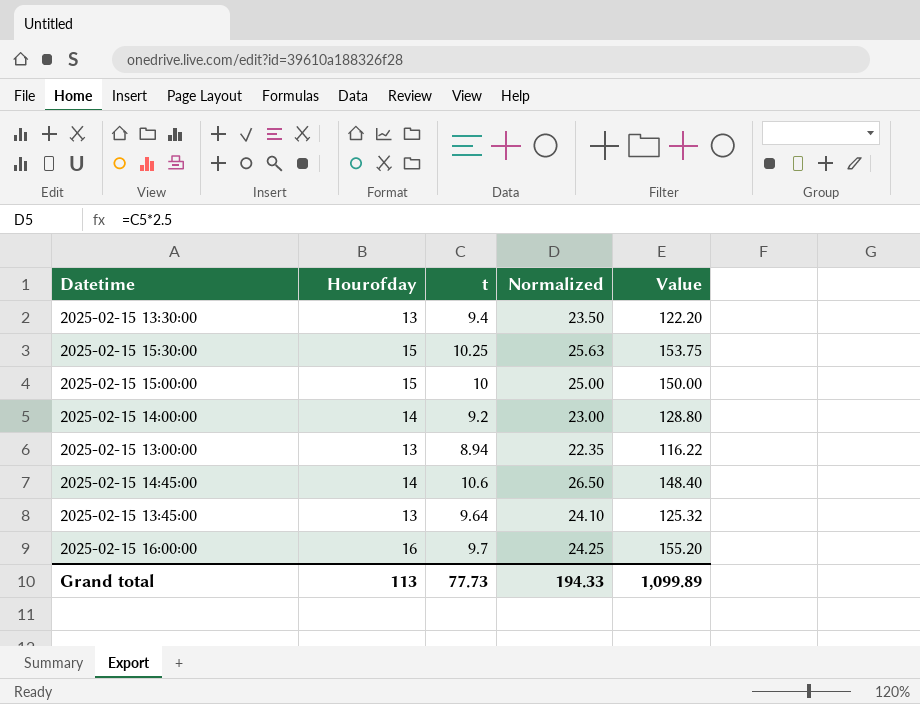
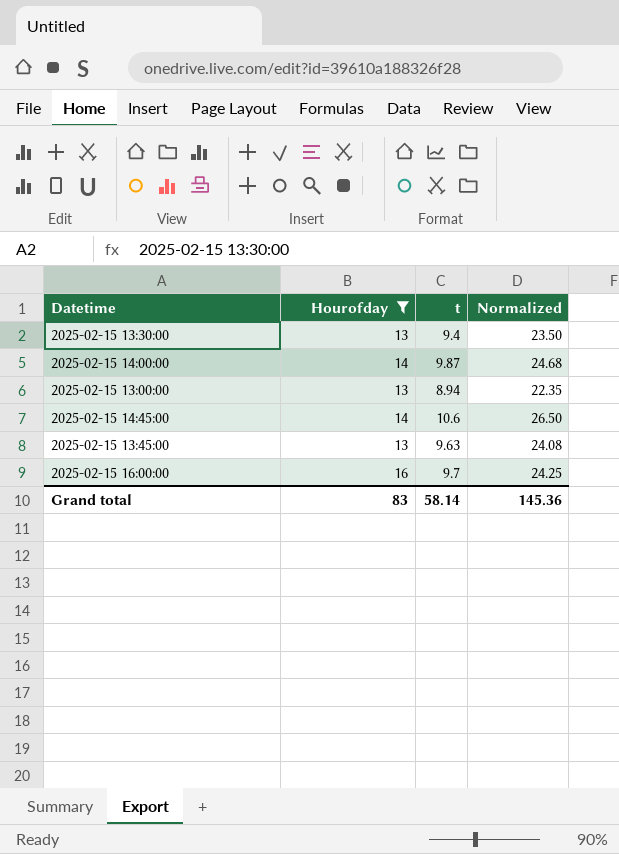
filter: none -> Hourofday != 15
column Value | formula: [Hourofday] * [t] -> none
2025-02-15 14:00:00 | t: 9.2 -> 9.87
2025-02-15 14:00:00 | Normalized: 23.00 -> 24.68
2025-02-15 13:45:00 | t: 9.64 -> 9.63
2025-02-15 13:45:00 | Normalized: 24.10 -> 24.08
Grand total | Hourofday: 113 -> 83
Grand total | t: 77.73 -> 58.14
Grand total | Normalized: 194.33 -> 145.36

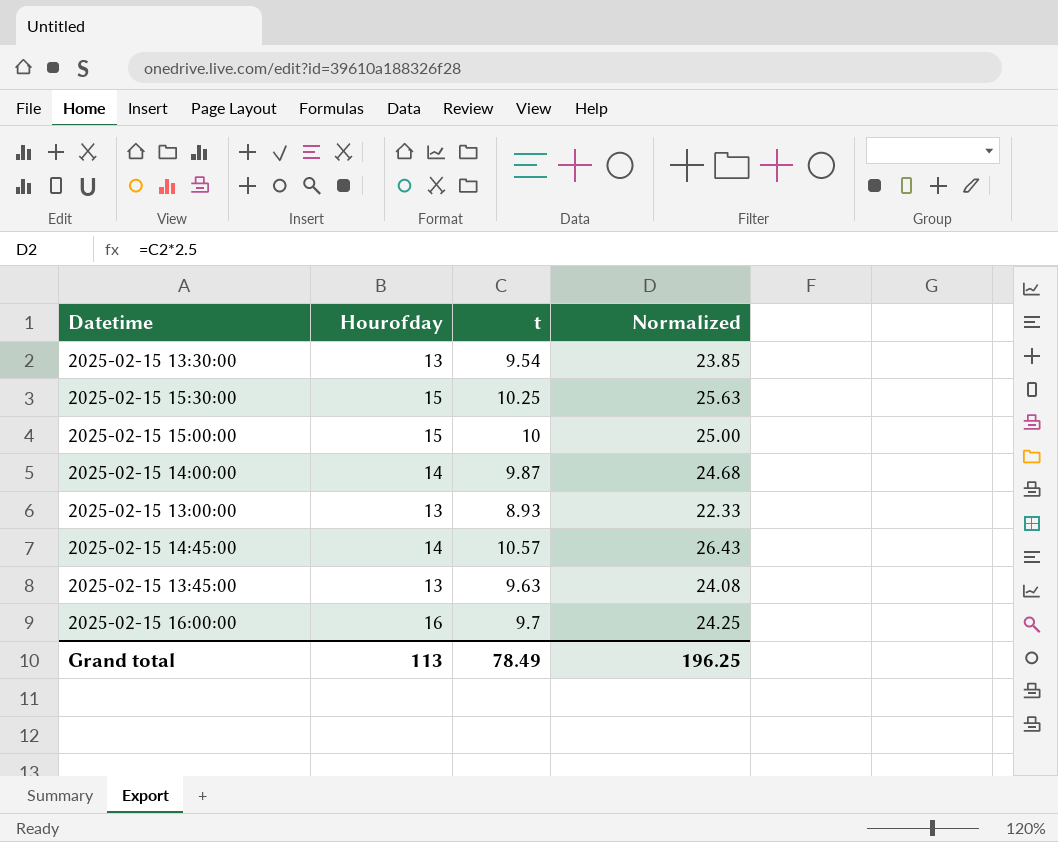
filter: Hourofday != 15 -> none
2025-02-15 13:30:00 | t: 9.4 -> 9.54
2025-02-15 13:30:00 | Normalized: 23.50 -> 23.85
2025-02-15 13:00:00 | t: 8.94 -> 8.93
2025-02-15 13:00:00 | Normalized: 22.35 -> 22.33
2025-02-15 14:45:00 | t: 10.6 -> 10.57
2025-02-15 14:45:00 | Normalized: 26.50 -> 26.43
Grand total | Hourofday: 83 -> 113
Grand total | t: 58.14 -> 78.49
Grand total | Normalized: 145.36 -> 196.25

